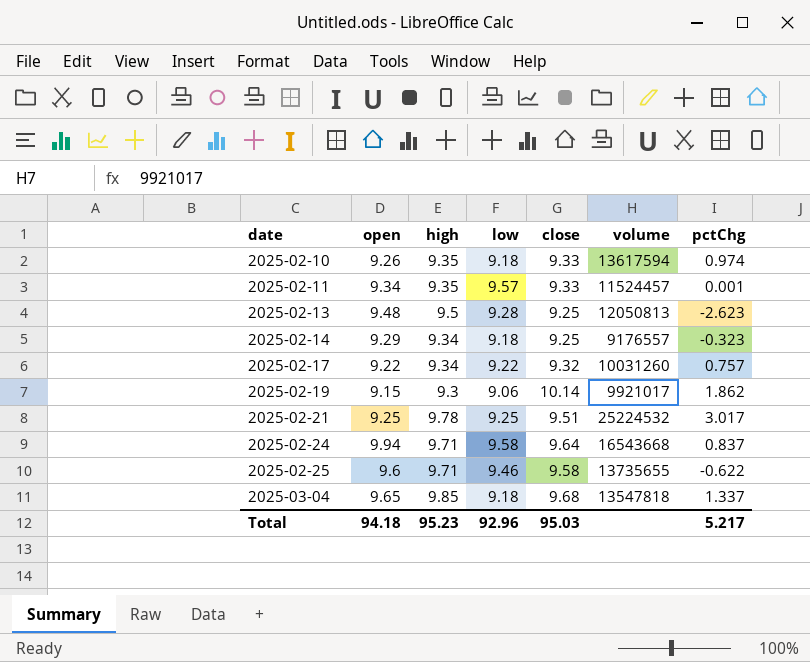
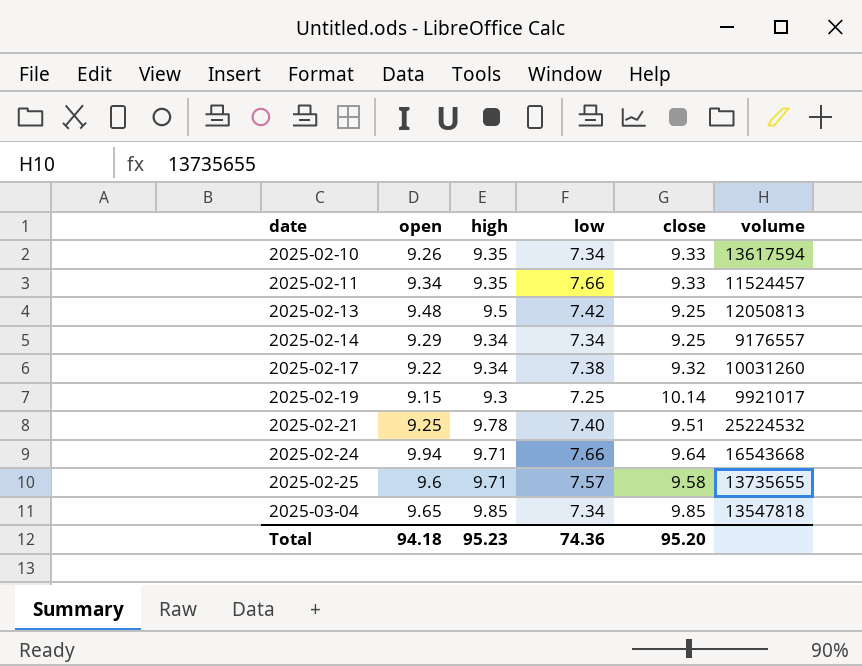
column pctChg | position: 7 -> none
2025-02-10 | low: 9.18 -> 7.34
2025-02-11 | low: 9.57 -> 7.66
2025-02-13 | low: 9.28 -> 7.42
2025-02-14 | low: 9.18 -> 7.34
2025-02-17 | low: 9.22 -> 7.38
2025-02-19 | low: 9.06 -> 7.25
2025-02-21 | low: 9.25 -> 7.40
2025-02-24 | low: 9.58 -> 7.66
2025-02-25 | low: 9.46 -> 7.57
2025-03-04 | low: 9.18 -> 7.34
2025-03-04 | close: 9.68 -> 9.85
Total | low: 92.96 -> 74.36
Total | close: 95.03 -> 95.20

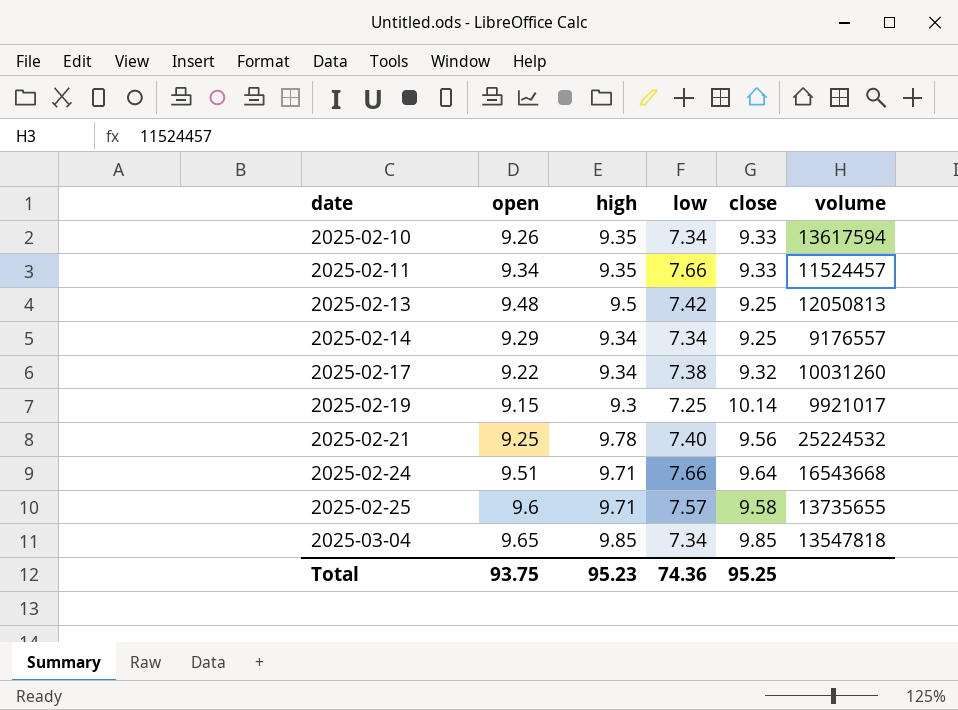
2025-02-21 | close: 9.51 -> 9.56
2025-02-24 | open: 9.94 -> 9.51
Total | open: 94.18 -> 93.75
Total | close: 95.20 -> 95.25

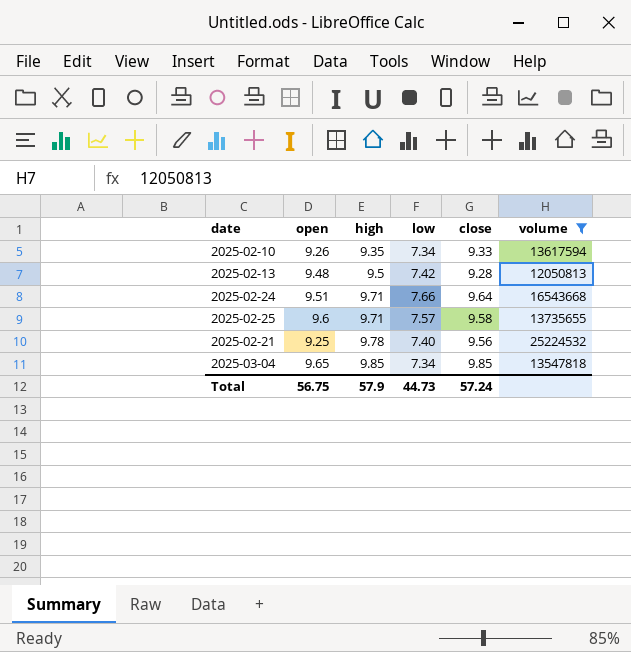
filter: none -> volume >= 12050813
row order: date ascending -> high ascending
2025-02-13 | close: 9.25 -> 9.28
Total | open: 93.75 -> 56.75
Total | high: 95.23 -> 57.9
Total | low: 74.36 -> 44.73
Total | close: 95.25 -> 57.24

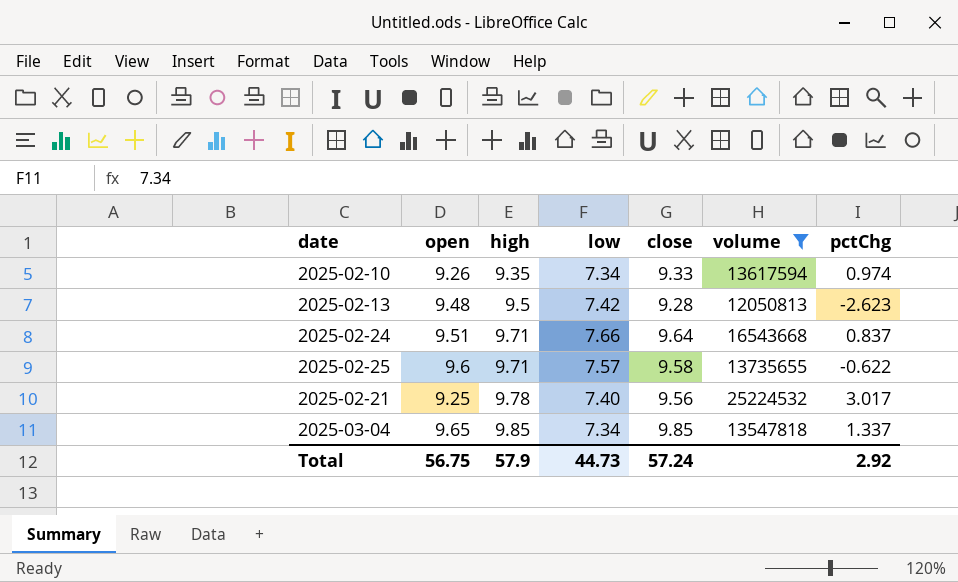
column pctChg | position: none -> 7

